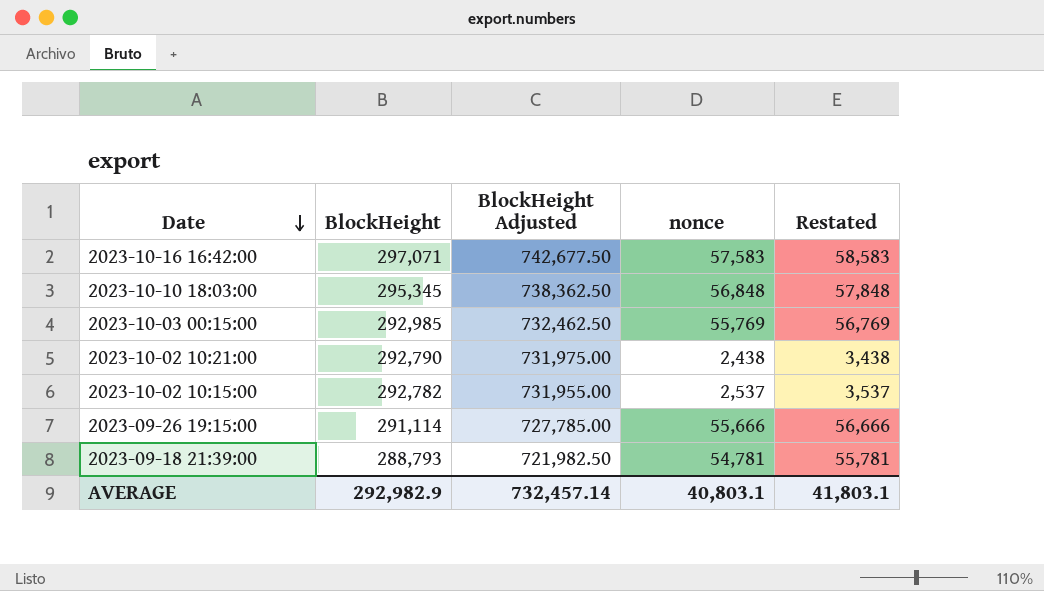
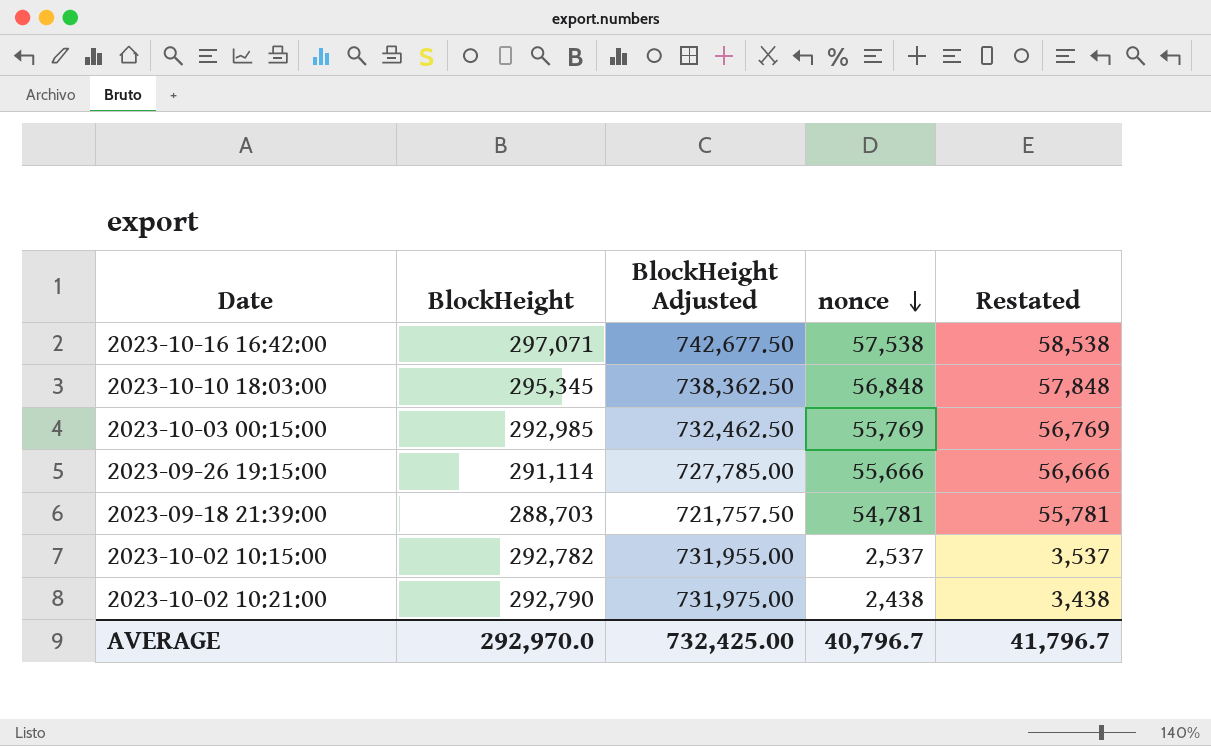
row order: Date descending -> nonce descending
2023-10-16 16:42:00 | nonce: 57,583 -> 57,538
2023-10-16 16:42:00 | Restated: 58,583 -> 58,538
2023-09-18 21:39:00 | BlockHeight: 288,793 -> 288,703
2023-09-18 21:39:00 | BlockHeight Adjusted: 721,982.50 -> 721,757.50
AVERAGE | BlockHeight: 292,982.9 -> 292,970.0
AVERAGE | BlockHeight Adjusted: 732,457.14 -> 732,425.00
AVERAGE | nonce: 40,803.1 -> 40,796.7
AVERAGE | Restated: 41,803.1 -> 41,796.7

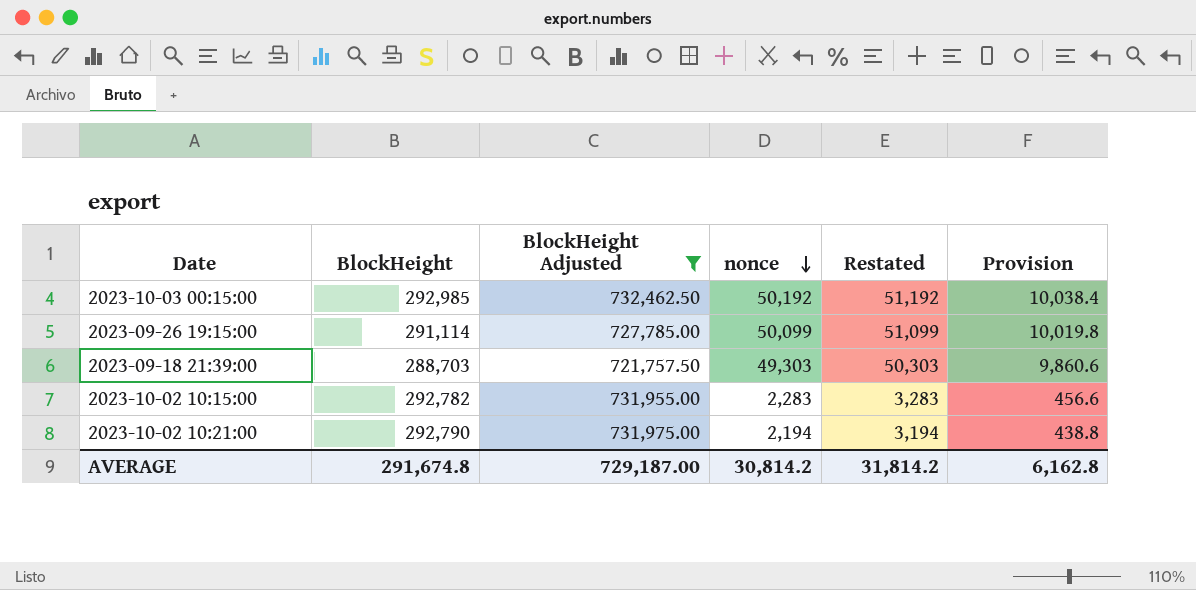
filter: none -> BlockHeight Adjusted <= 732,462.50
column Provision | formula: none -> [nonce] * 0.2
2023-10-03 00:15:00 | nonce: 55,769 -> 50,192
2023-10-03 00:15:00 | Restated: 56,769 -> 51,192
2023-09-26 19:15:00 | nonce: 55,666 -> 50,099
2023-09-26 19:15:00 | Restated: 56,666 -> 51,099
2023-09-18 21:39:00 | nonce: 54,781 -> 49,303
2023-09-18 21:39:00 | Restated: 55,781 -> 50,303
2023-10-02 10:15:00 | nonce: 2,537 -> 2,283
2023-10-02 10:15:00 | Restated: 3,537 -> 3,283
2023-10-02 10:21:00 | nonce: 2,438 -> 2,194
2023-10-02 10:21:00 | Restated: 3,438 -> 3,194
AVERAGE | BlockHeight: 292,970.0 -> 291,674.8
AVERAGE | BlockHeight Adjusted: 732,425.00 -> 729,187.00
AVERAGE | nonce: 40,796.7 -> 30,814.2
AVERAGE | Restated: 41,796.7 -> 31,814.2

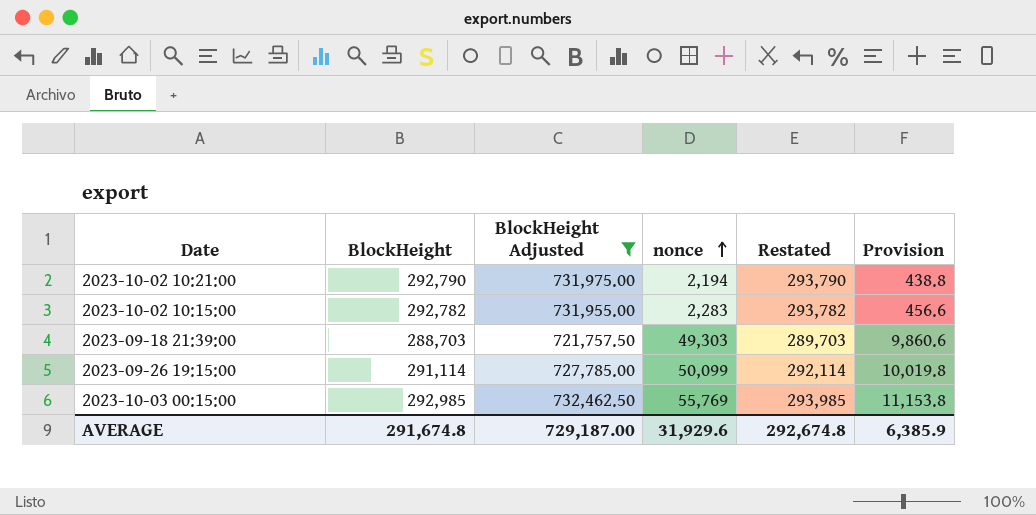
row order: nonce descending -> nonce ascending
column Restated | formula: [nonce] + 1000 -> [BlockHeight] + 1000
2023-10-03 00:15:00 | nonce: 50,192 -> 55,769
2023-10-03 00:15:00 | Provision: 10,038.4 -> 11,153.8
AVERAGE | nonce: 30,814.2 -> 31,929.6
AVERAGE | Restated: 31,814.2 -> 292,674.8
AVERAGE | Provision: 6,162.8 -> 6,385.9

